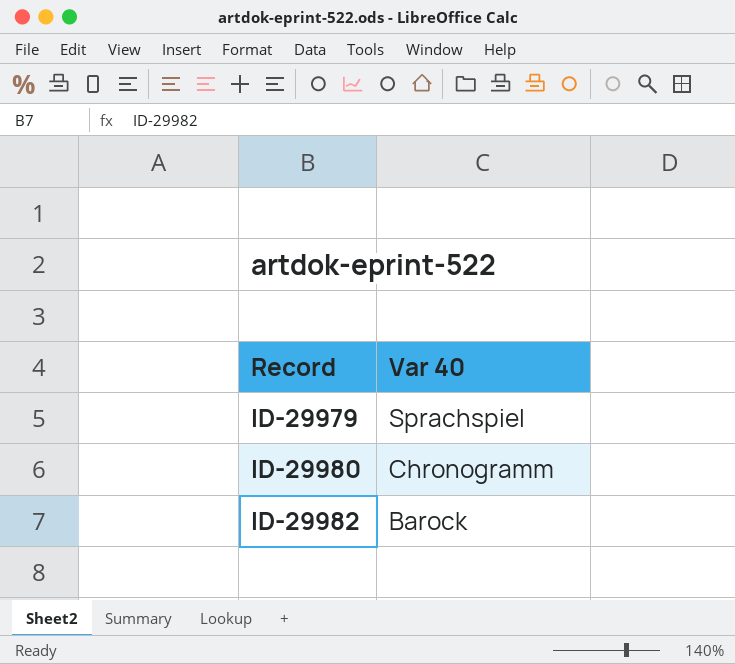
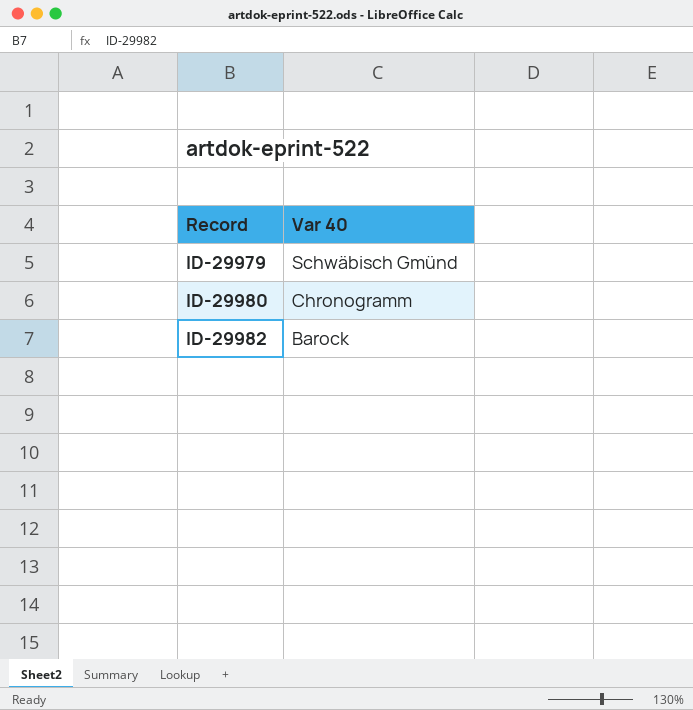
ID-29979 | Var 40: Sprachspiel -> Schwäbisch Gmünd

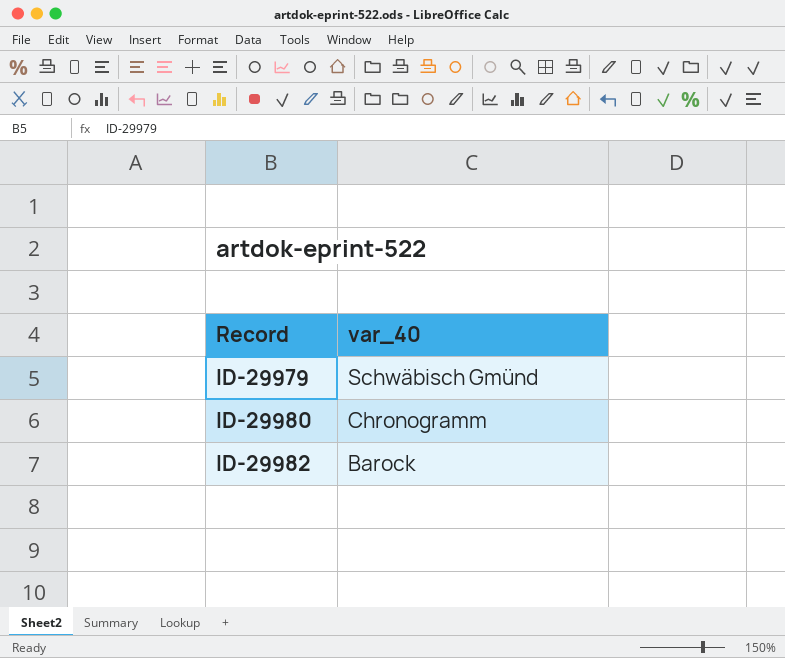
column name: Var 40 -> var_40

